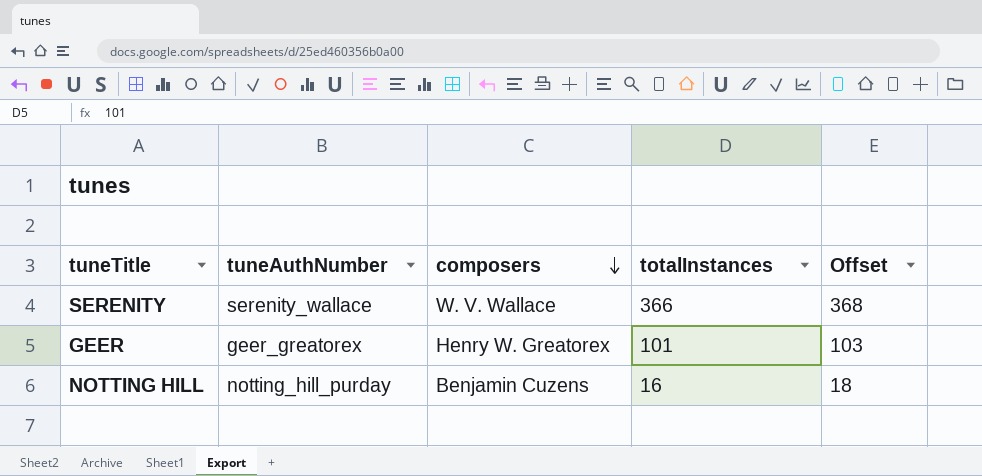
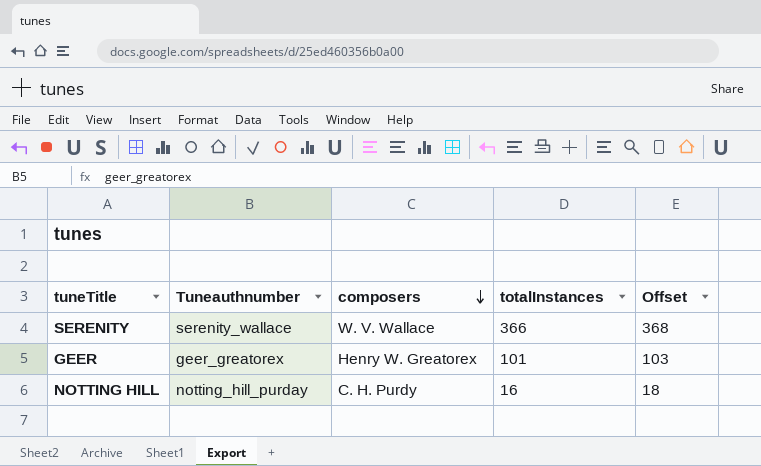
column name: tuneAuthNumber -> Tuneauthnumber
NOTTING HILL | composers: Benjamin Cuzens -> C. H. Purdy

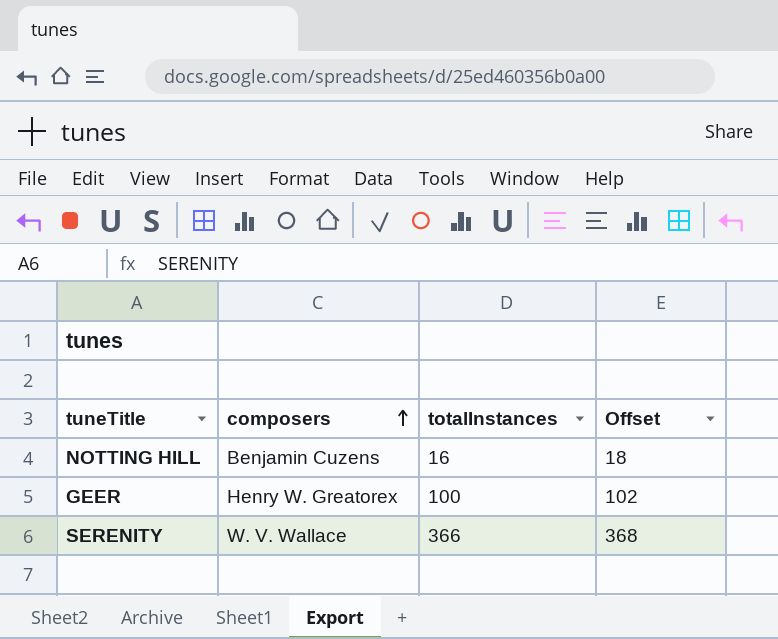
row order: composers descending -> composers ascending
column Tuneauthnumber | position: 2 -> none
NOTTING HILL | composers: C. H. Purdy -> Benjamin Cuzens
GEER | totalInstances: 101 -> 100
GEER | Offset: 103 -> 102

